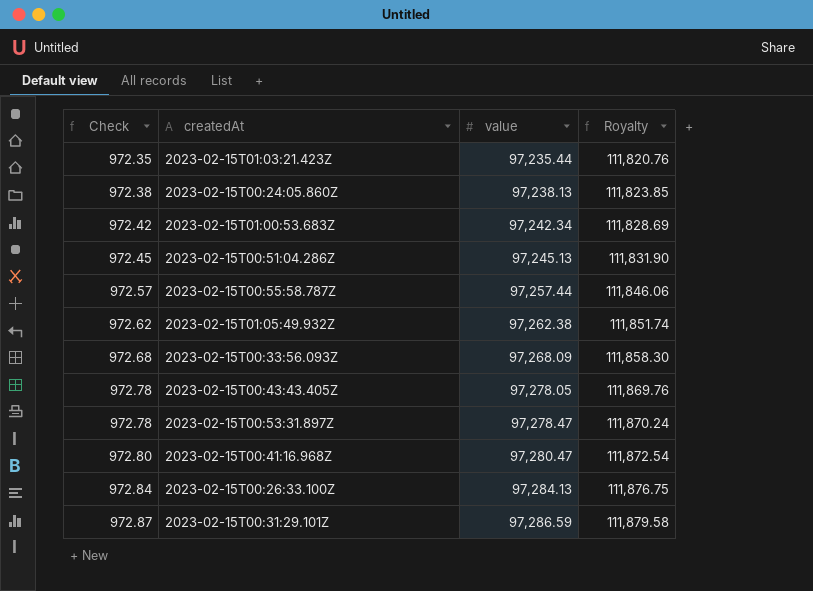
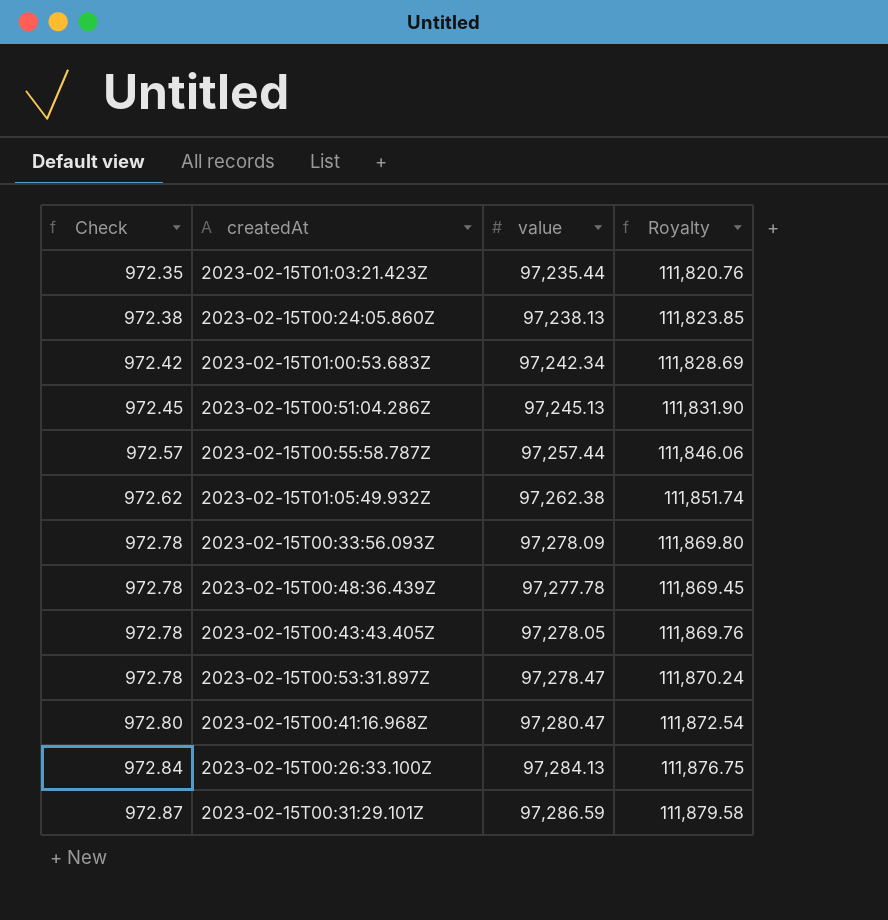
2023-02-15T00:33:56.093Z | Check: 972.68 -> 972.78
2023-02-15T00:33:56.093Z | value: 97,268.09 -> 97,278.09
2023-02-15T00:33:56.093Z | Royalty: 111,858.30 -> 111,869.80
row 2023-02-15T00:48:36.439Z: none -> 972.78 | 97,277.78 | 111,869.45

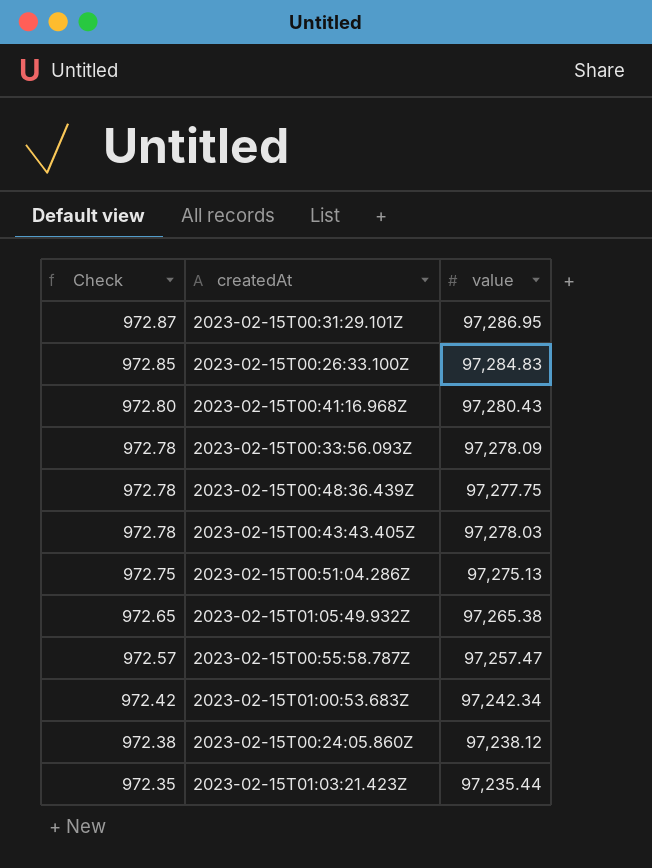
row order: Check ascending -> Check descending
column Royalty | formula: [value] * 1.15 -> none
row 2023-02-15T00:53:31.897Z: 972.78 | 97,278.47 | 111,870.24 -> none
2023-02-15T00:31:29.101Z | value: 97,286.59 -> 97,286.95
2023-02-15T00:26:33.100Z | Check: 972.84 -> 972.85
2023-02-15T00:26:33.100Z | value: 97,284.13 -> 97,284.83
2023-02-15T00:41:16.968Z | value: 97,280.47 -> 97,280.43
2023-02-15T00:48:36.439Z | value: 97,277.78 -> 97,277.75
2023-02-15T00:43:43.405Z | value: 97,278.05 -> 97,278.03
2023-02-15T00:51:04.286Z | Check: 972.45 -> 972.75
2023-02-15T00:51:04.286Z | value: 97,245.13 -> 97,275.13
2023-02-15T01:05:49.932Z | Check: 972.62 -> 972.65
2023-02-15T01:05:49.932Z | value: 97,262.38 -> 97,265.38
2023-02-15T00:55:58.787Z | value: 97,257.44 -> 97,257.47
2023-02-15T00:24:05.860Z | value: 97,238.13 -> 97,238.12

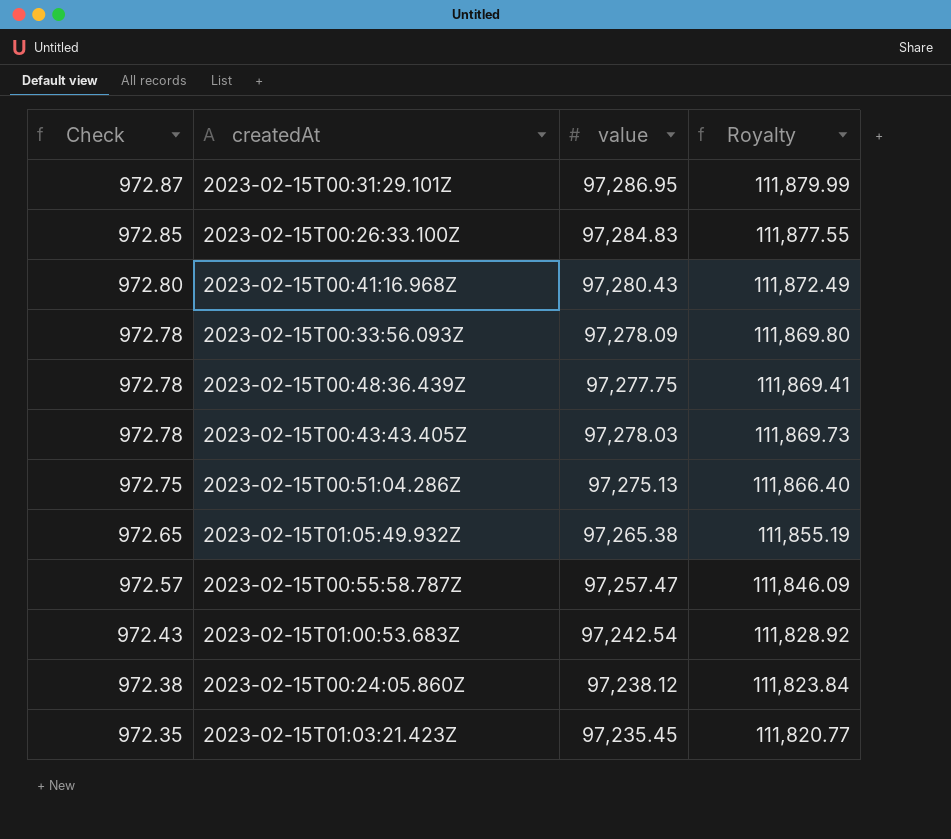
column Royalty | formula: none -> [value] * 1.15
2023-02-15T01:00:53.683Z | Check: 972.42 -> 972.43
2023-02-15T01:00:53.683Z | value: 97,242.34 -> 97,242.54
2023-02-15T01:03:21.423Z | value: 97,235.44 -> 97,235.45

